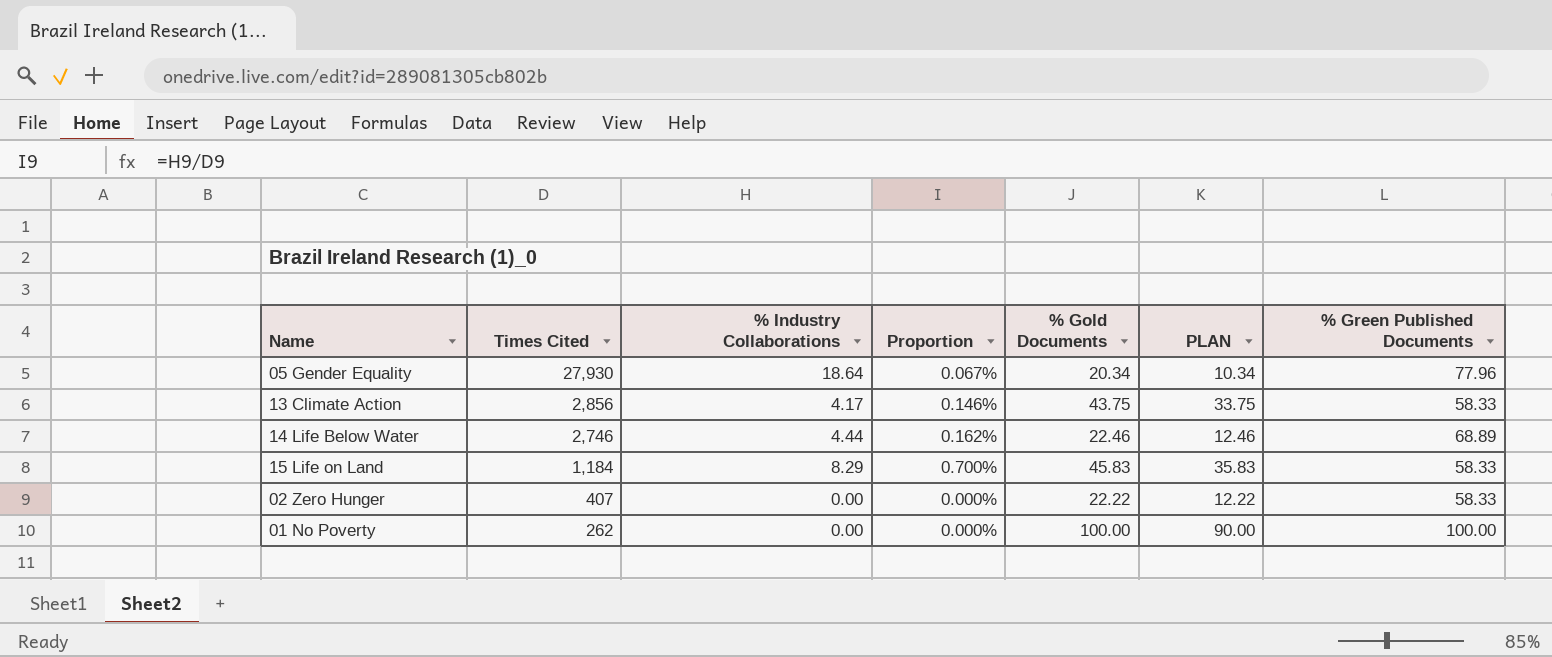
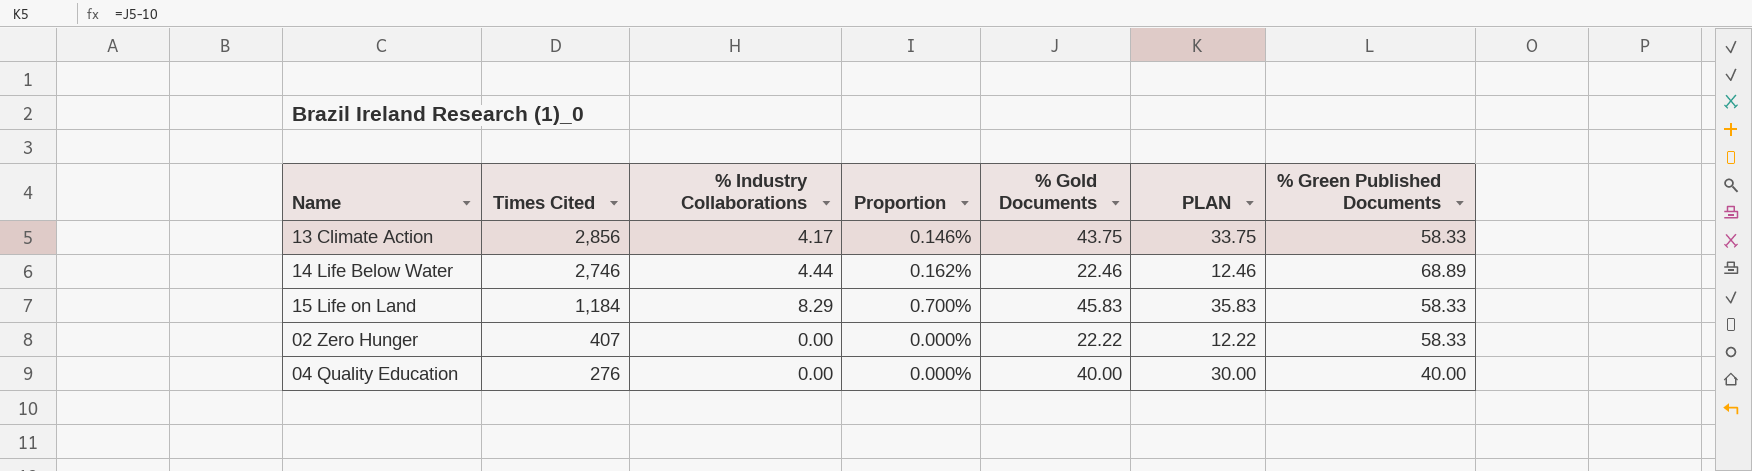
row 05 Gender Equality: 27,930 | 18.64 | 0.067% | 20.34 | 10.34 | 77.96 -> none
row 01 No Poverty: 262 | 0.00 | 0.000% | 100.00 | 90.00 | 100.00 -> none
row 04 Quality Education: none -> 276 | 0.00 | 0.000% | 40.00 | 30.00 | 40.00

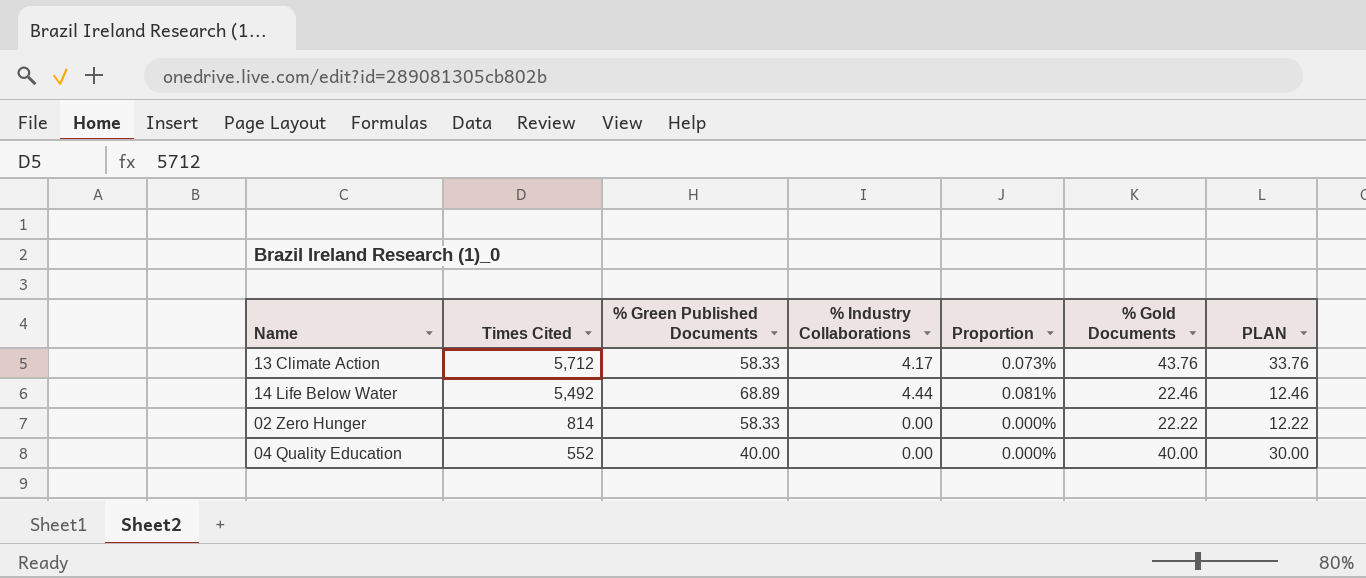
column % Green Published Documents | position: 7 -> 3
row 15 Life on Land: 1,184 | 8.29 | 0.700% | 45.83 | 35.83 | 58.33 -> none
13 Climate Action | Times Cited: 2,856 -> 5,712
13 Climate Action | Proportion: 0.146% -> 0.073%
13 Climate Action | % Gold Documents: 43.75 -> 43.76
13 Climate Action | PLAN: 33.75 -> 33.76
14 Life Below Water | Times Cited: 2,746 -> 5,492
14 Life Below Water | Proportion: 0.162% -> 0.081%
02 Zero Hunger | Times Cited: 407 -> 814
04 Quality Education | Times Cited: 276 -> 552

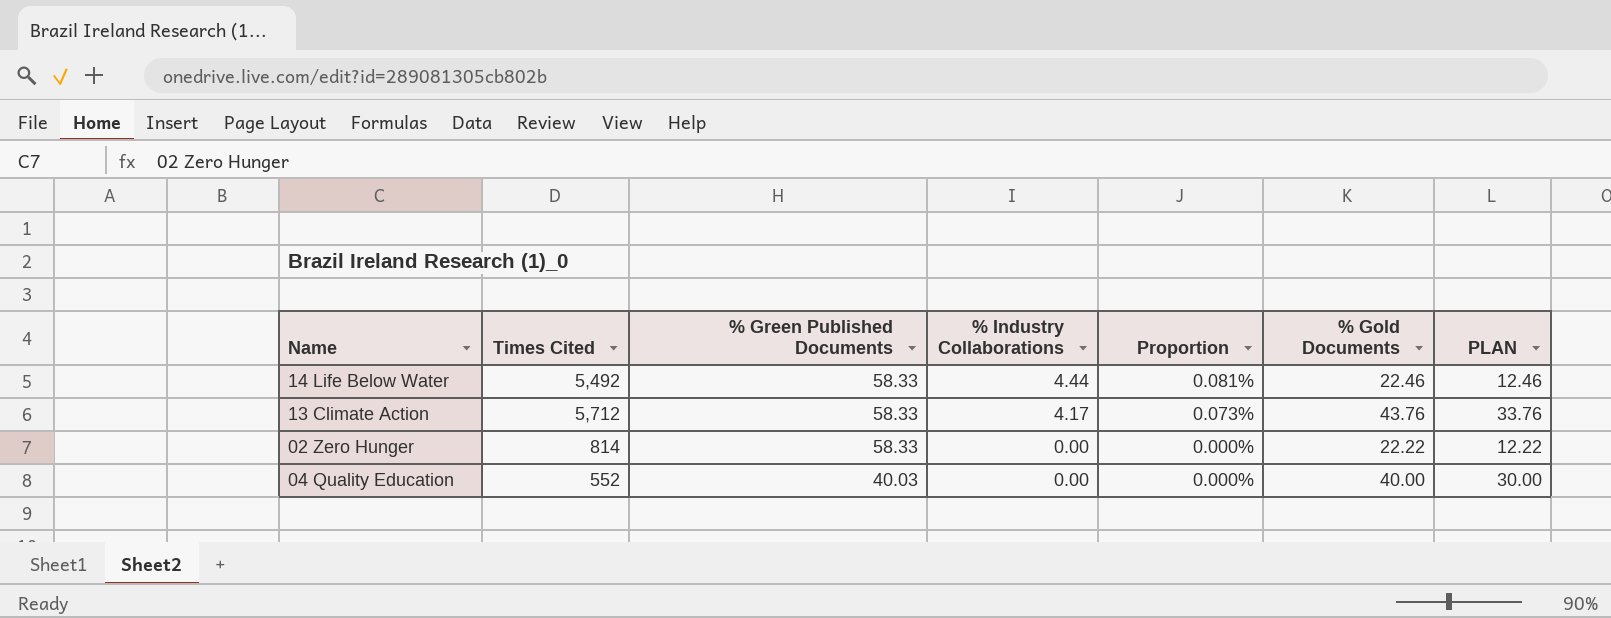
row order: Times Cited descending -> % Green Published Documents descending
14 Life Below Water | % Green Published Documents: 68.89 -> 58.33
04 Quality Education | % Green Published Documents: 40.00 -> 40.03

